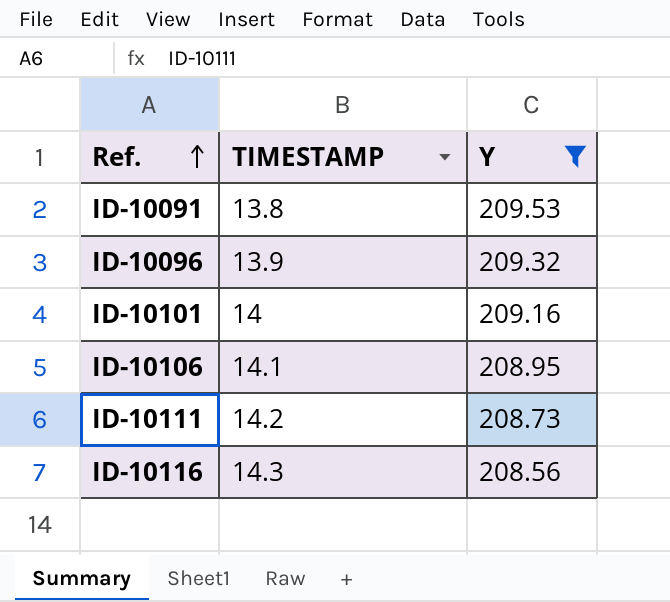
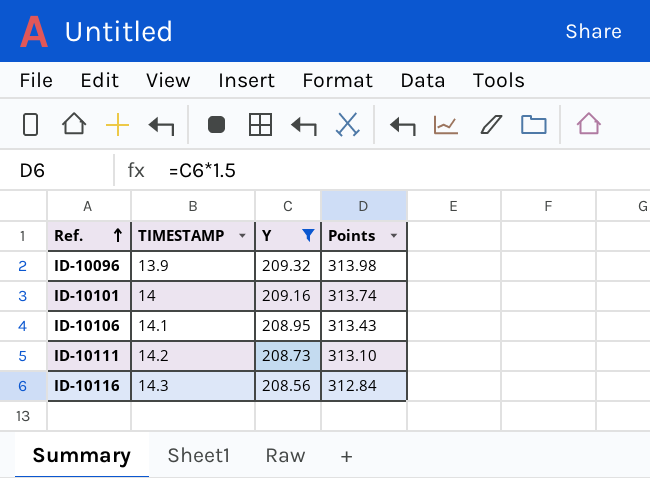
column Points | formula: none -> [Y] * 1.5
row ID-10091: 13.8 | 209.53 -> none

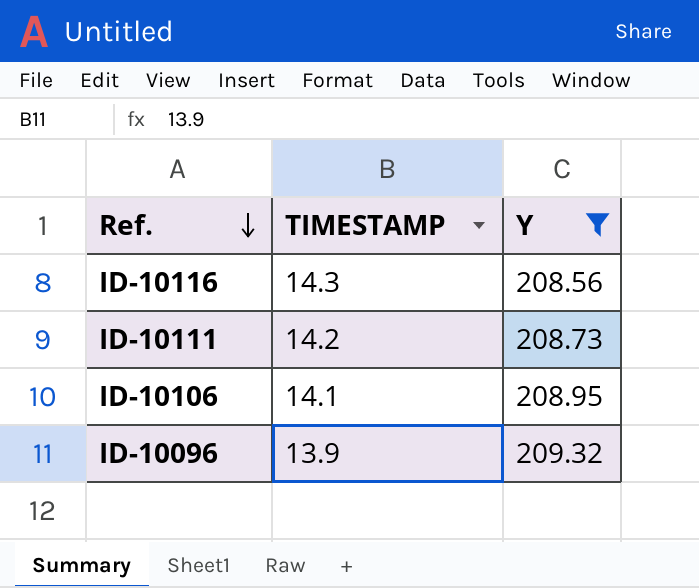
row order: Ref. ascending -> Ref. descending
column Points | formula: [Y] * 1.5 -> none
row ID-10101: 14 | 209.16 | 313.74 -> none

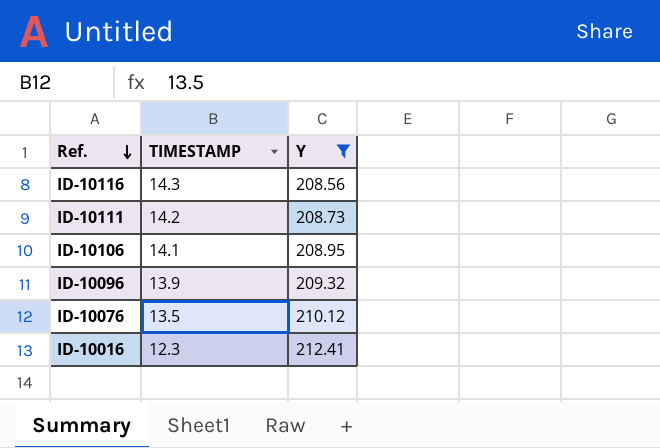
row ID-10076: none -> 13.5 | 210.12
row ID-10016: none -> 12.3 | 212.41

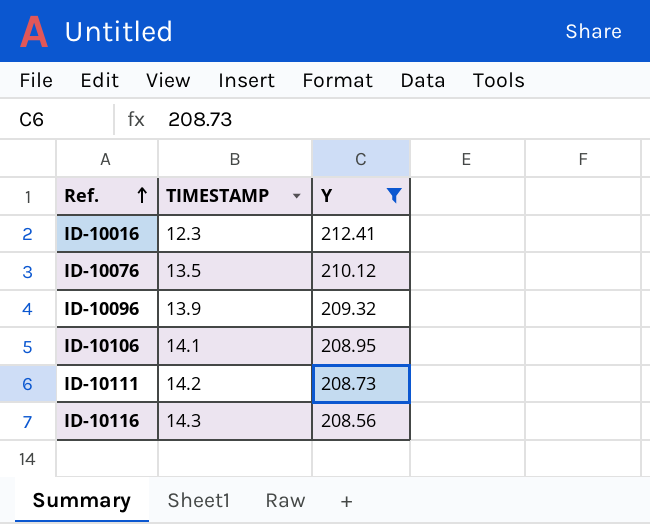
row order: Ref. descending -> Ref. ascending

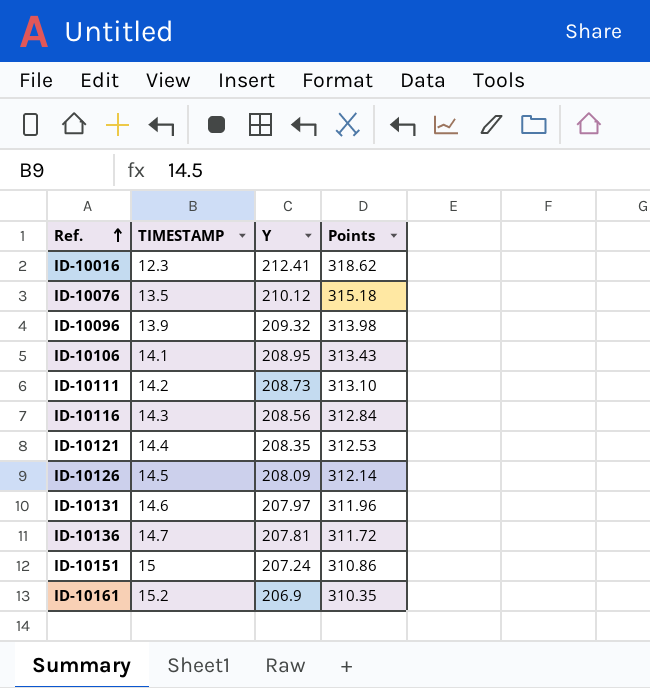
filter: Y >= 208.56 -> none
column Points | formula: none -> [Y] * 1.5

